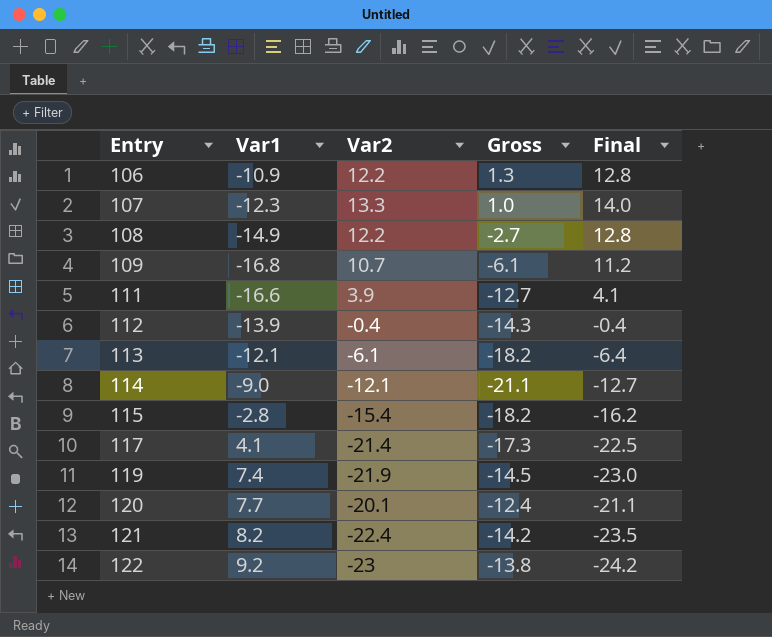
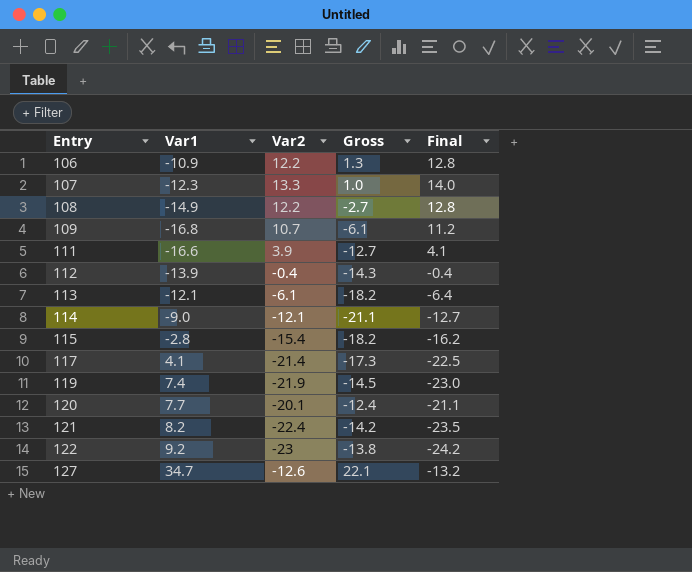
row 127: none -> 34.7 | -12.6 | 22.1 | -13.2

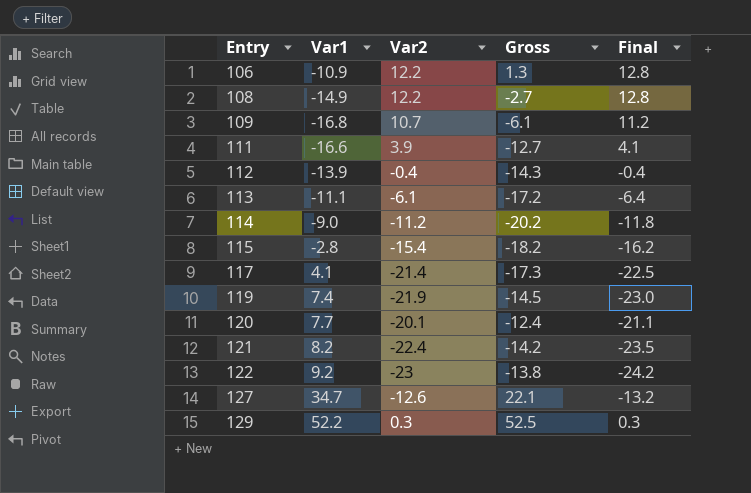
row 107: -12.3 | 13.3 | 1.0 | 14.0 -> none
113 | Var1: -12.1 -> -11.1
113 | Gross: -18.2 -> -17.2
114 | Var2: -12.1 -> -11.2
114 | Gross: -21.1 -> -20.2
114 | Final: -12.7 -> -11.8
row 129: none -> 52.2 | 0.3 | 52.5 | 0.3

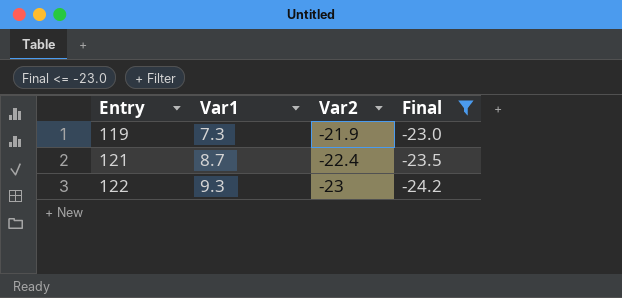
filter: none -> Final <= -23.0
column Gross | formula: [Var1] + [Var2] -> none
119 | Var1: 7.4 -> 7.3
121 | Var1: 8.2 -> 8.7
122 | Var1: 9.2 -> 9.3

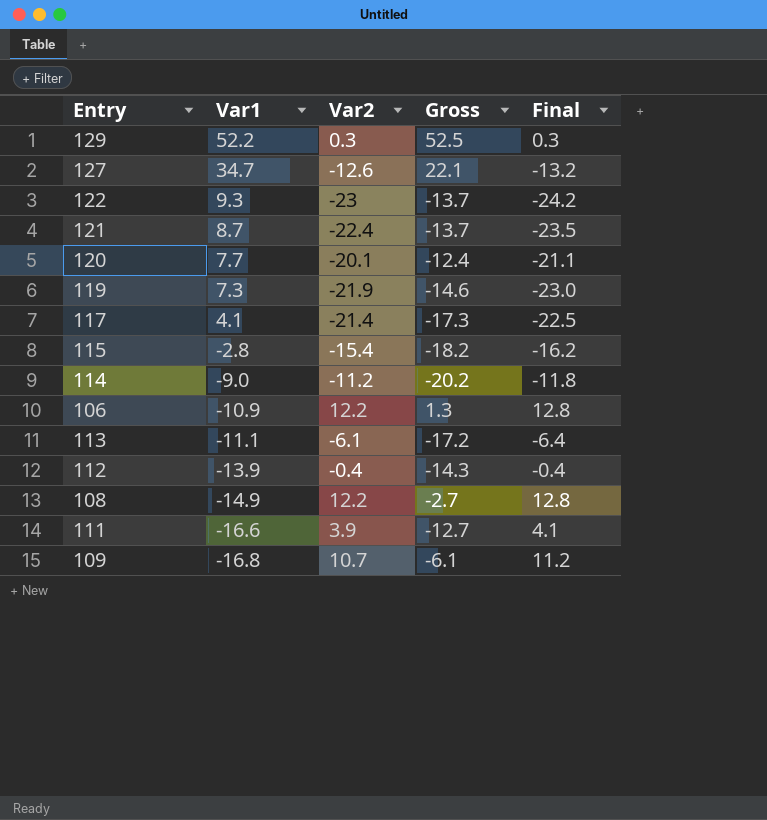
filter: Final <= -23.0 -> none
row order: Entry ascending -> Var1 descending
column Gross | formula: none -> [Var1] + [Var2]

